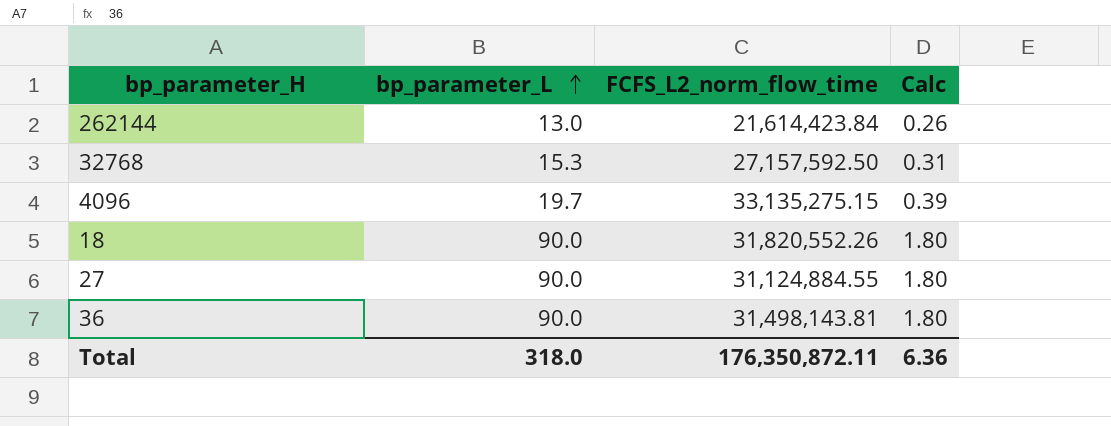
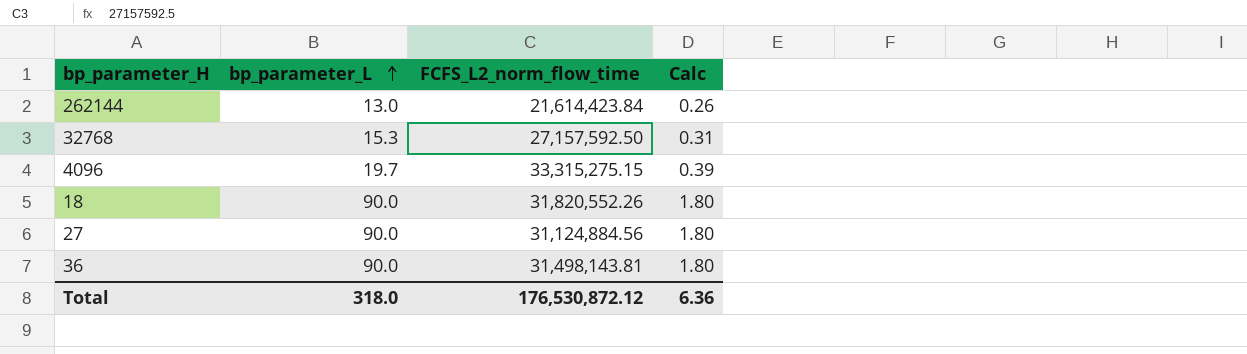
4096 | FCFS_L2_norm_flow_time: 33,135,275.15 -> 33,315,275.15
27 | FCFS_L2_norm_flow_time: 31,124,884.55 -> 31,124,884.56
Total | FCFS_L2_norm_flow_time: 176,350,872.11 -> 176,530,872.12

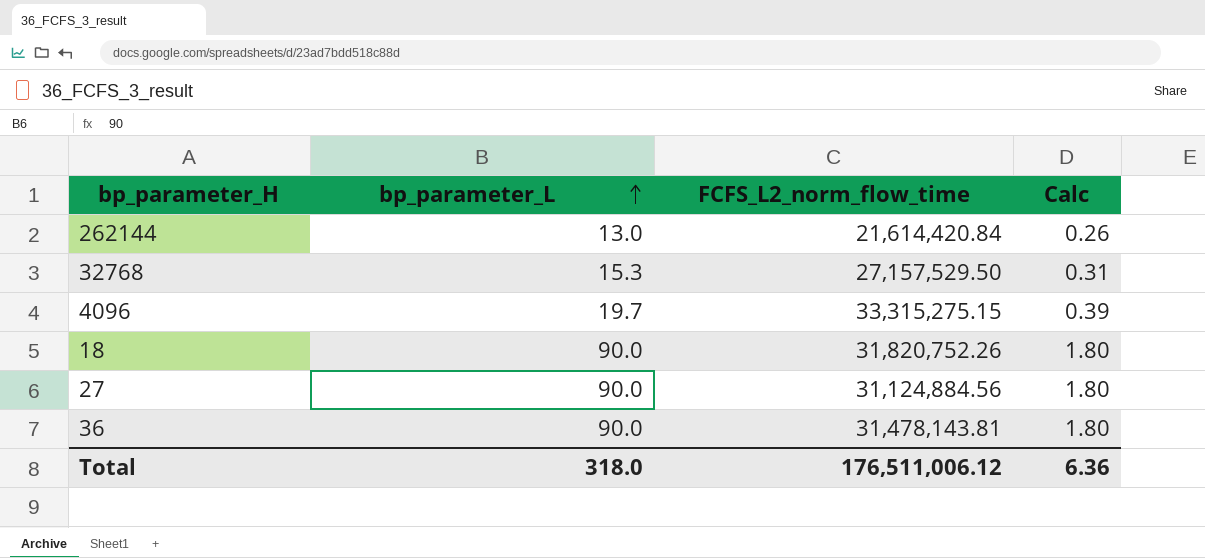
262144 | FCFS_L2_norm_flow_time: 21,614,423.84 -> 21,614,420.84
32768 | FCFS_L2_norm_flow_time: 27,157,592.50 -> 27,157,529.50
18 | FCFS_L2_norm_flow_time: 31,820,552.26 -> 31,820,752.26
36 | FCFS_L2_norm_flow_time: 31,498,143.81 -> 31,478,143.81
Total | FCFS_L2_norm_flow_time: 176,530,872.12 -> 176,511,006.12

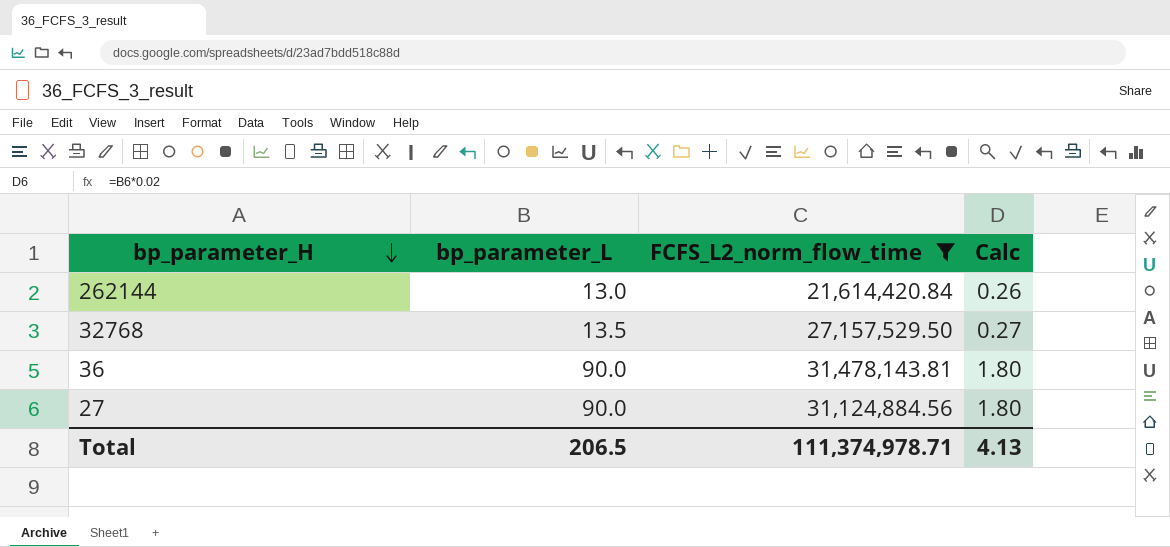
filter: none -> FCFS_L2_norm_flow_time <= 31,478,143.81
row order: bp_parameter_L ascending -> bp_parameter_H descending
32768 | bp_parameter_L: 15.3 -> 13.5
32768 | Calc: 0.31 -> 0.27
Total | bp_parameter_L: 318.0 -> 206.5
Total | FCFS_L2_norm_flow_time: 176,511,006.12 -> 111,374,978.71
Total | Calc: 6.36 -> 4.13

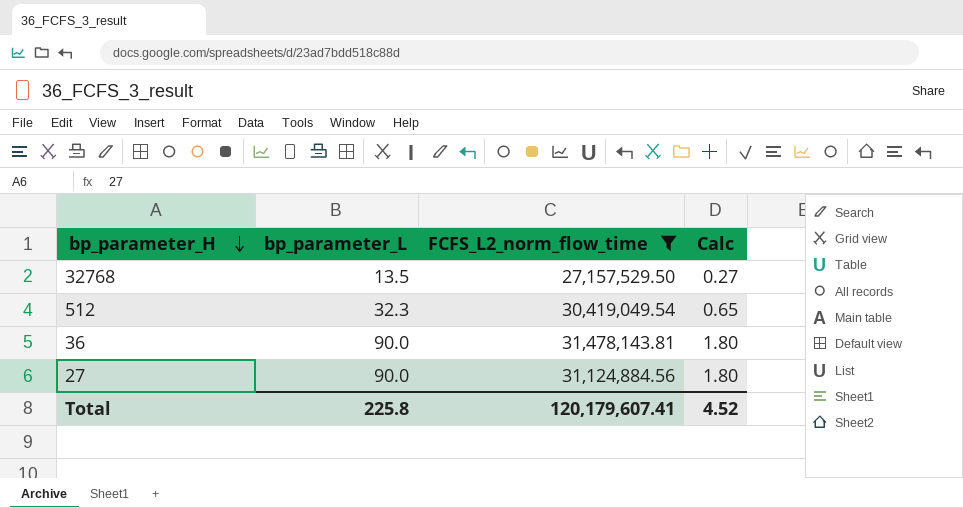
row 262144: 13.0 | 21,614,420.84 | 0.26 -> none
row 512: none -> 32.3 | 30,419,049.54 | 0.65
Total | bp_parameter_L: 206.5 -> 225.8
Total | FCFS_L2_norm_flow_time: 111,374,978.71 -> 120,179,607.41
Total | Calc: 4.13 -> 4.52

